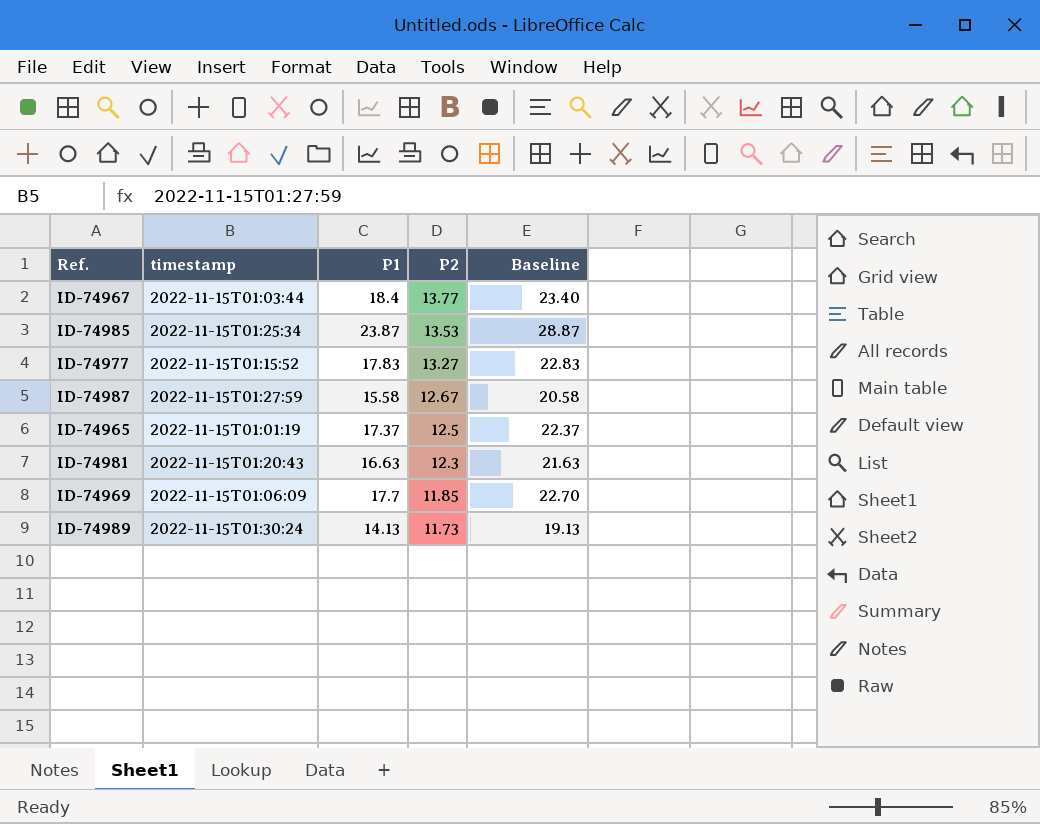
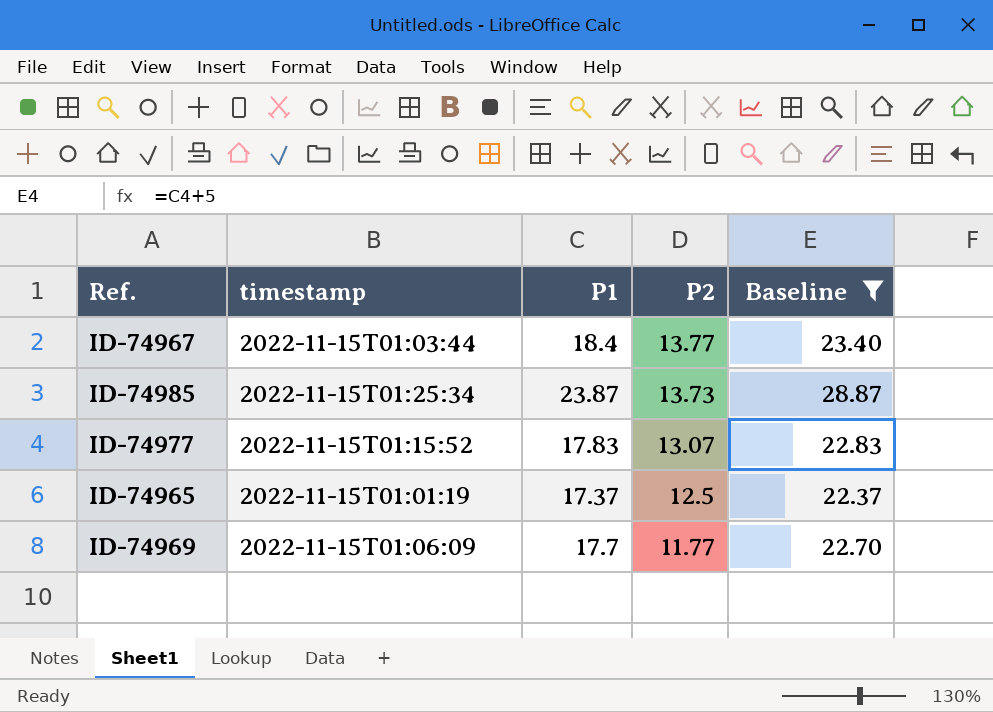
filter: none -> Baseline >= 22.37
ID-74985 | P2: 13.53 -> 13.73
ID-74977 | P2: 13.27 -> 13.07
ID-74969 | P2: 11.85 -> 11.77

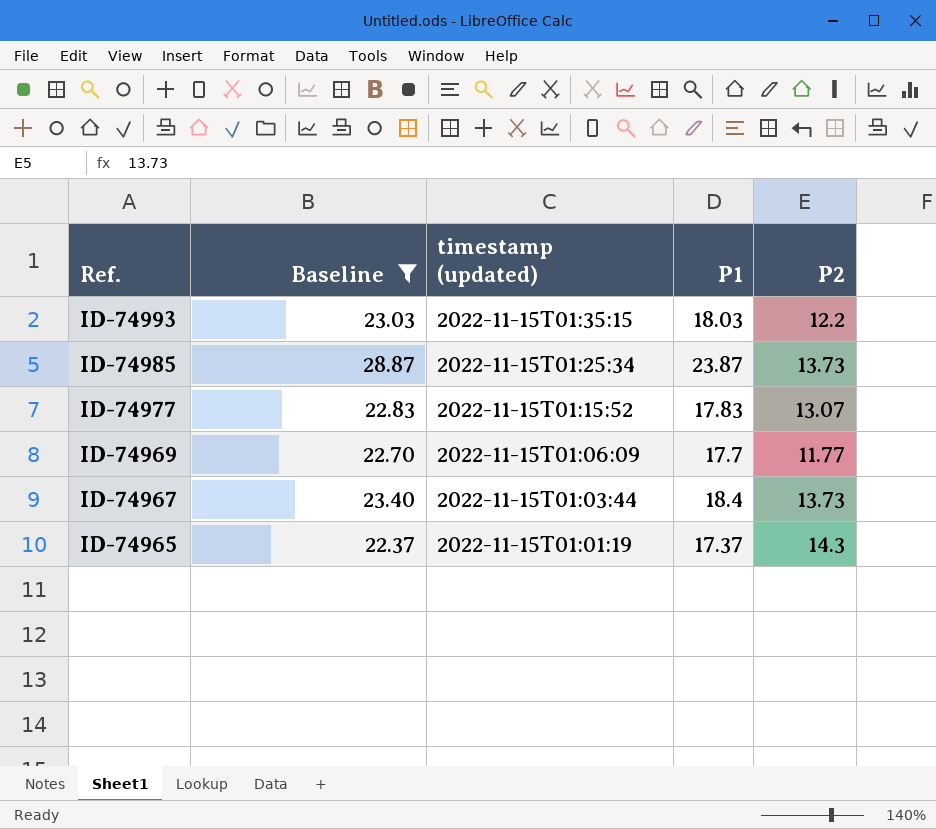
row order: P2 descending -> Ref. descending
column Baseline | position: 5 -> 2
column name: timestamp -> timestamp (updated)
row ID-74993: none -> 23.03 | 2022-11-15T01:35:15 | 18.03 | 12.2
ID-74967 | P2: 13.77 -> 13.73
ID-74965 | P2: 12.5 -> 14.3

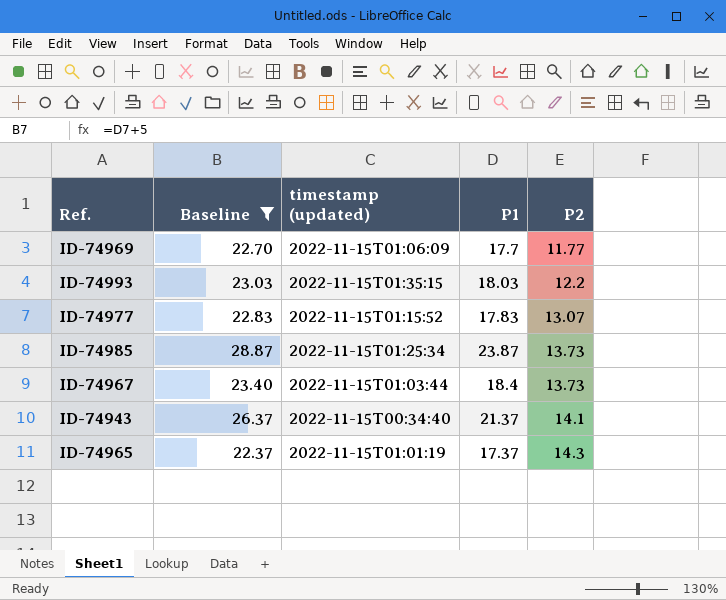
row order: Ref. descending -> P2 ascending
row ID-74943: none -> 26.37 | 2022-11-15T00:34:40 | 21.37 | 14.1

